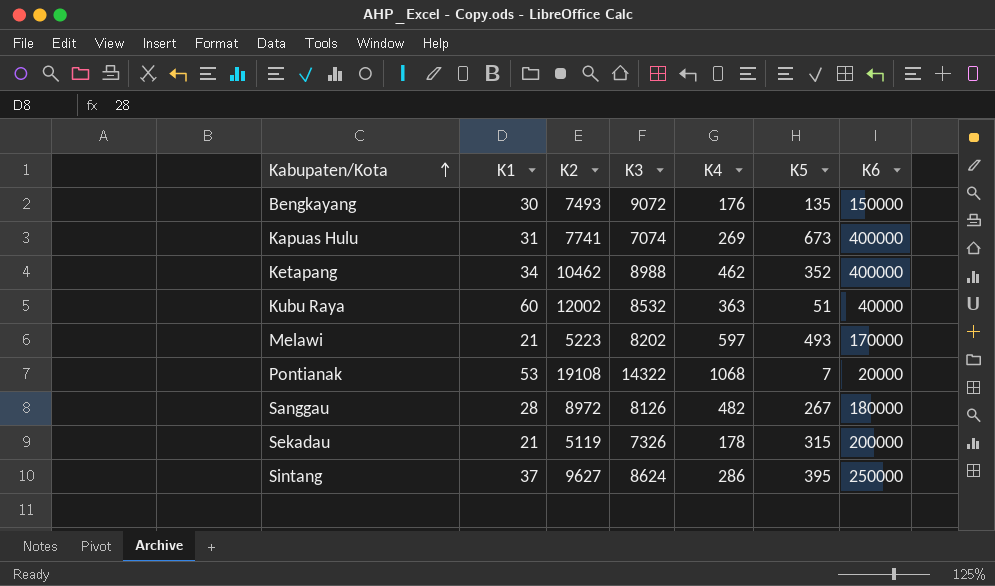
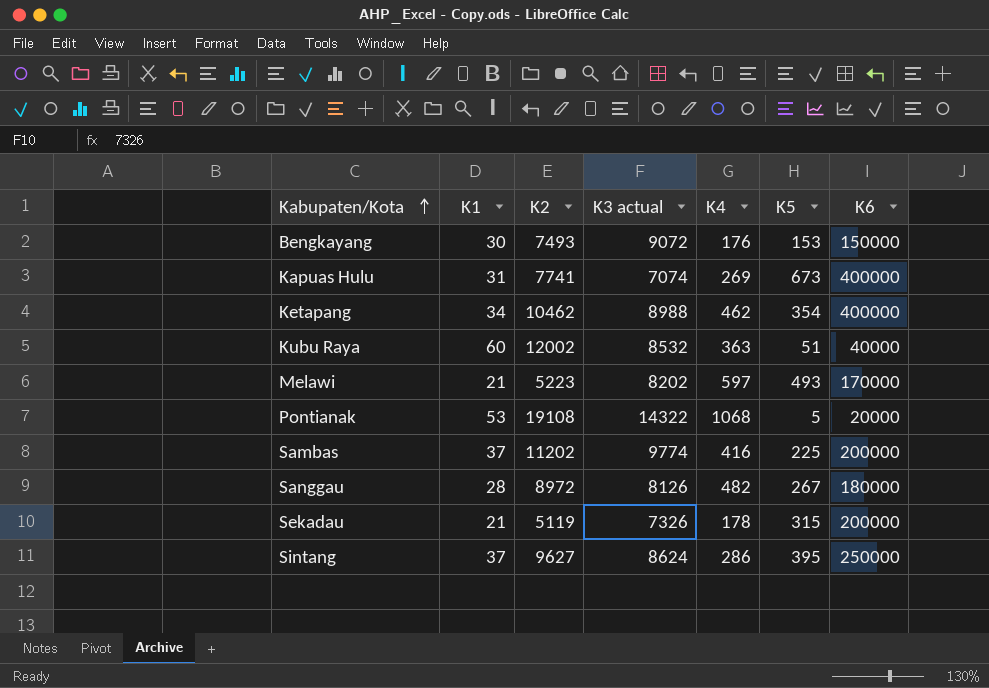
column name: K3 -> K3 actual
Bengkayang | K5: 135 -> 153
Ketapang | K5: 352 -> 354
Pontianak | K5: 7 -> 5
row Sambas: none -> 37 | 11202 | 9774 | 416 | 225 | 200000

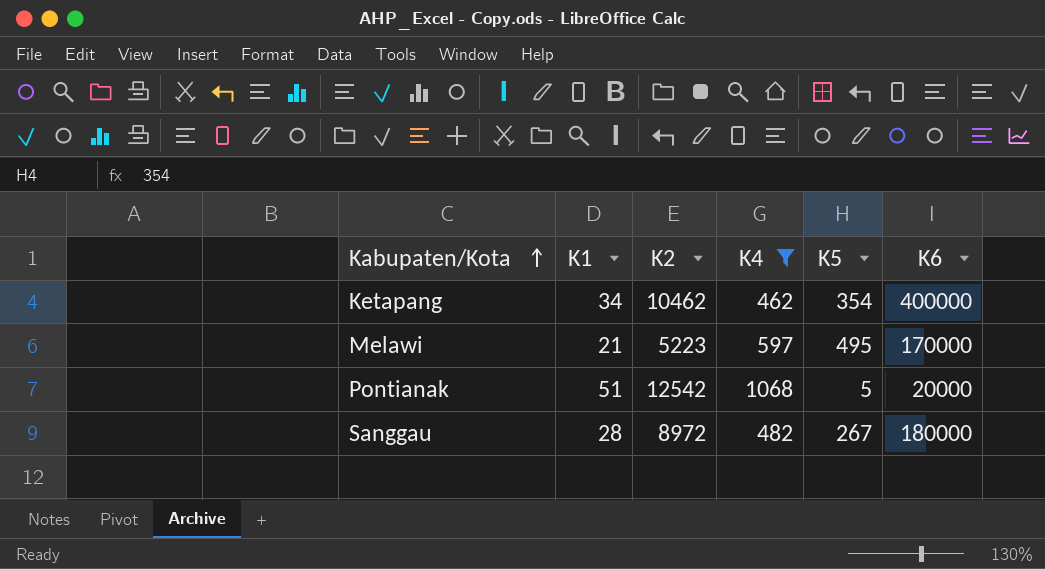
filter: none -> K4 >= 462
column K3 actual | position: 4 -> none
Melawi | K5: 493 -> 495
Pontianak | K1: 53 -> 51
Pontianak | K2: 19108 -> 12542

